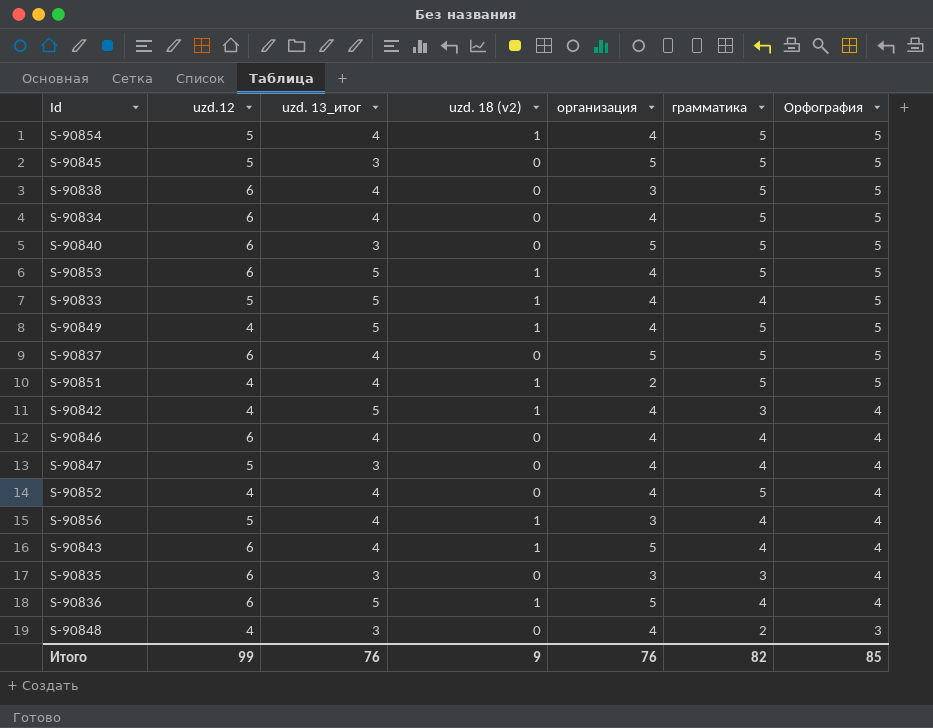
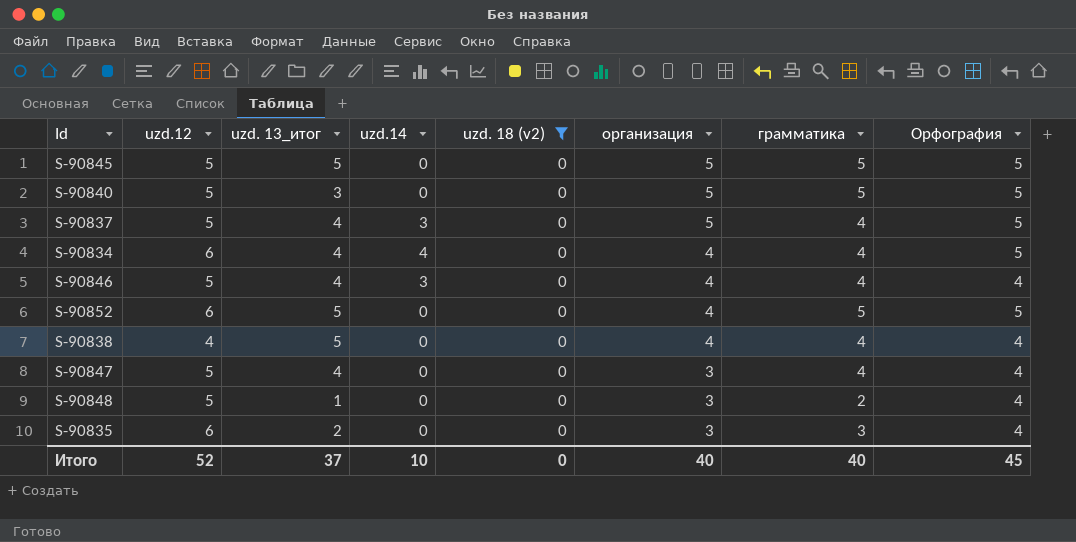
filter: none -> uzd. 18 (v2) = 0
row order: Орфография descending -> организация descending
column uzd.14 | position: none -> 4
S-90845 | uzd. 13_итог: 3 -> 5
S-90840 | uzd.12: 6 -> 5
S-90837 | uzd.12: 6 -> 5
S-90837 | грамматика: 5 -> 4
S-90834 | грамматика: 5 -> 4
S-90846 | uzd.12: 6 -> 5
S-90852 | uzd.12: 4 -> 6
S-90852 | uzd. 13_итог: 4 -> 5
S-90852 | Орфография: 4 -> 5
S-90838 | uzd.12: 6 -> 4
S-90838 | uzd. 13_итог: 4 -> 5
S-90838 | организация: 3 -> 4
S-90838 | грамматика: 5 -> 4
S-90838 | Орфография: 5 -> 4
S-90847 | uzd. 13_итог: 3 -> 4
S-90847 | организация: 4 -> 3
S-90848 | uzd.12: 4 -> 5
S-90848 | uzd. 13_итог: 3 -> 1
S-90848 | организация: 4 -> 3
S-90848 | Орфография: 3 -> 4
S-90835 | uzd. 13_итог: 3 -> 2
Итого | uzd.12: 99 -> 52
Итого | uzd. 13_итог: 76 -> 37
Итого | uzd. 18 (v2): 9 -> 0
Итого | организация: 76 -> 40
Итого | грамматика: 82 -> 40
Итого | Орфография: 85 -> 45

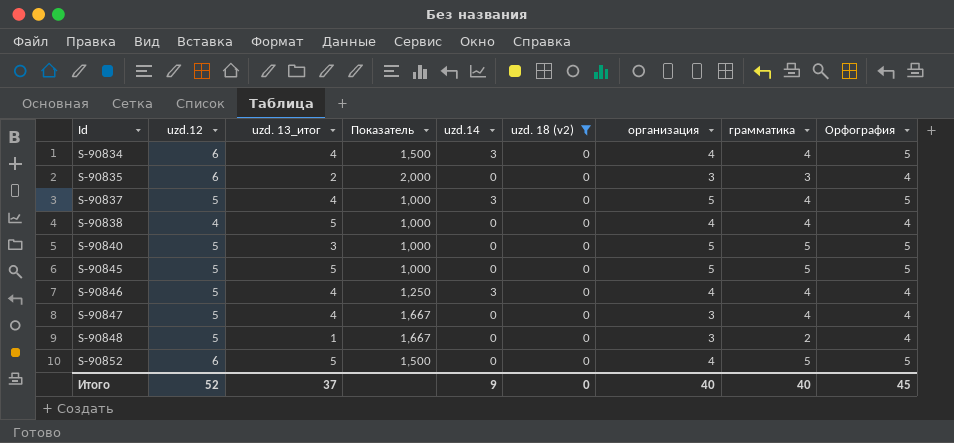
row order: организация descending -> Id ascending
column Показатель | formula: none -> [uzd.12] / [организация]
S-90834 | uzd.14: 4 -> 3
Итого | uzd.14: 10 -> 9

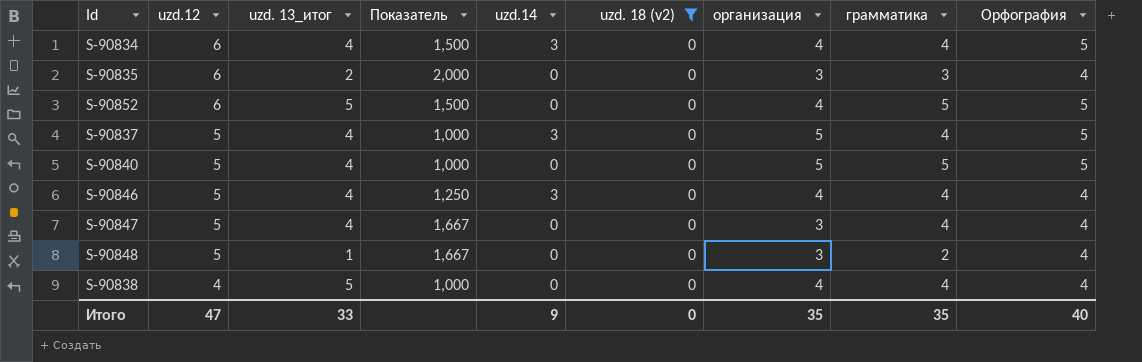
row order: Id ascending -> uzd.12 descending
row S-90845: 5 | 5 | 1,000 | 0 | 0 | 5 | 5 | 5 -> none
S-90840 | uzd. 13_итог: 3 -> 4
Итого | uzd.12: 52 -> 47
Итого | uzd. 13_итог: 37 -> 33
Итого | организация: 40 -> 35
Итого | грамматика: 40 -> 35
Итого | Орфография: 45 -> 40

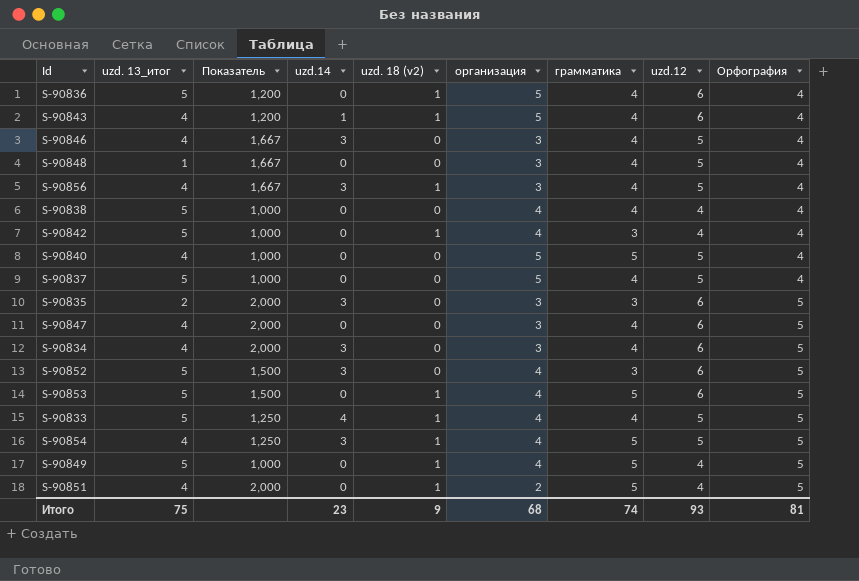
filter: uzd. 18 (v2) = 0 -> none
row order: uzd.12 descending -> Орфография ascending
column uzd.12 | position: 2 -> 8
S-90846 | Показатель: 1,250 -> 1,667
S-90846 | организация: 4 -> 3
S-90848 | грамматика: 2 -> 4
S-90840 | Орфография: 5 -> 4
S-90837 | uzd. 13_итог: 4 -> 5
S-90837 | uzd.14: 3 -> 0
S-90837 | Орфография: 5 -> 4
S-90835 | uzd.14: 0 -> 3
S-90835 | Орфография: 4 -> 5
S-90847 | Показатель: 1,667 -> 2,000
S-90847 | uzd.12: 5 -> 6
S-90847 | Орфография: 4 -> 5
S-90834 | Показатель: 1,500 -> 2,000
S-90834 | организация: 4 -> 3
S-90852 | uzd.14: 0 -> 3
S-90852 | грамматика: 5 -> 3
Итого | uzd. 13_итог: 33 -> 75
Итого | uzd.14: 9 -> 23
Итого | uzd. 18 (v2): 0 -> 9
Итого | организация: 35 -> 68
Итого | грамматика: 35 -> 74
Итого | uzd.12: 47 -> 93
Итого | Орфография: 40 -> 81

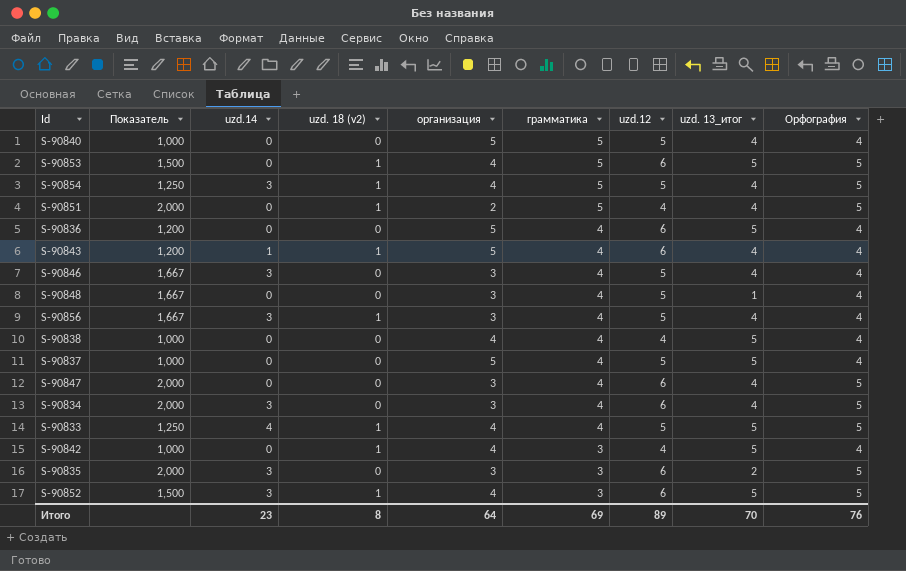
row order: Орфография ascending -> грамматика descending
column uzd. 13_итог | position: 2 -> 8
row S-90849: 5 | 1,000 | 0 | 1 | 4 | 5 | 4 | 5 -> none
S-90836 | uzd. 18 (v2): 1 -> 0
S-90852 | uzd. 18 (v2): 0 -> 1
Итого | uzd. 18 (v2): 9 -> 8
Итого | организация: 68 -> 64
Итого | грамматика: 74 -> 69
Итого | uzd.12: 93 -> 89
Итого | uzd. 13_итог: 75 -> 70
Итого | Орфография: 81 -> 76

